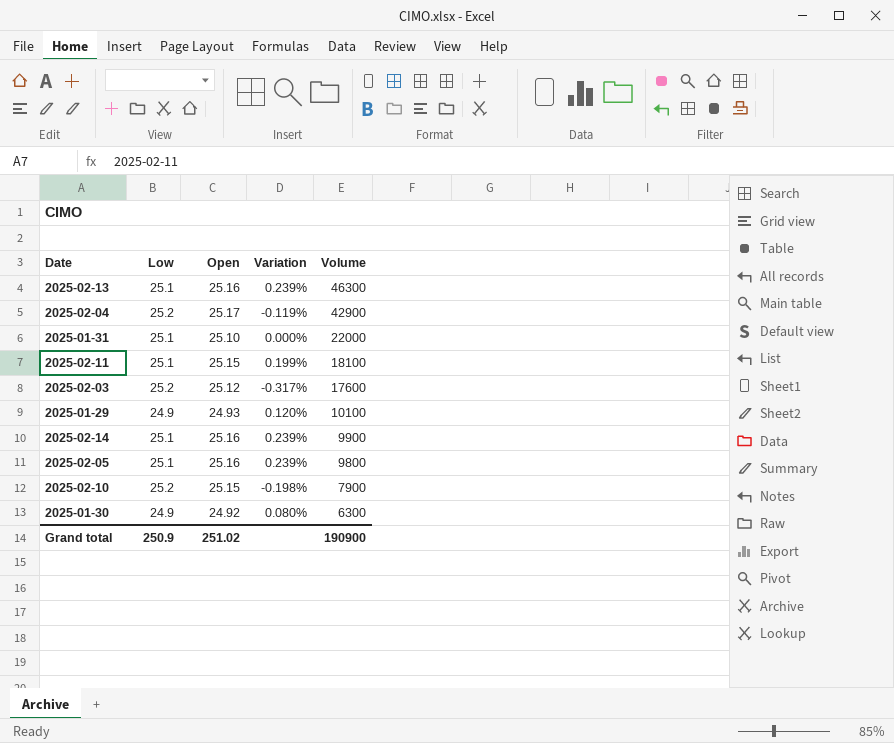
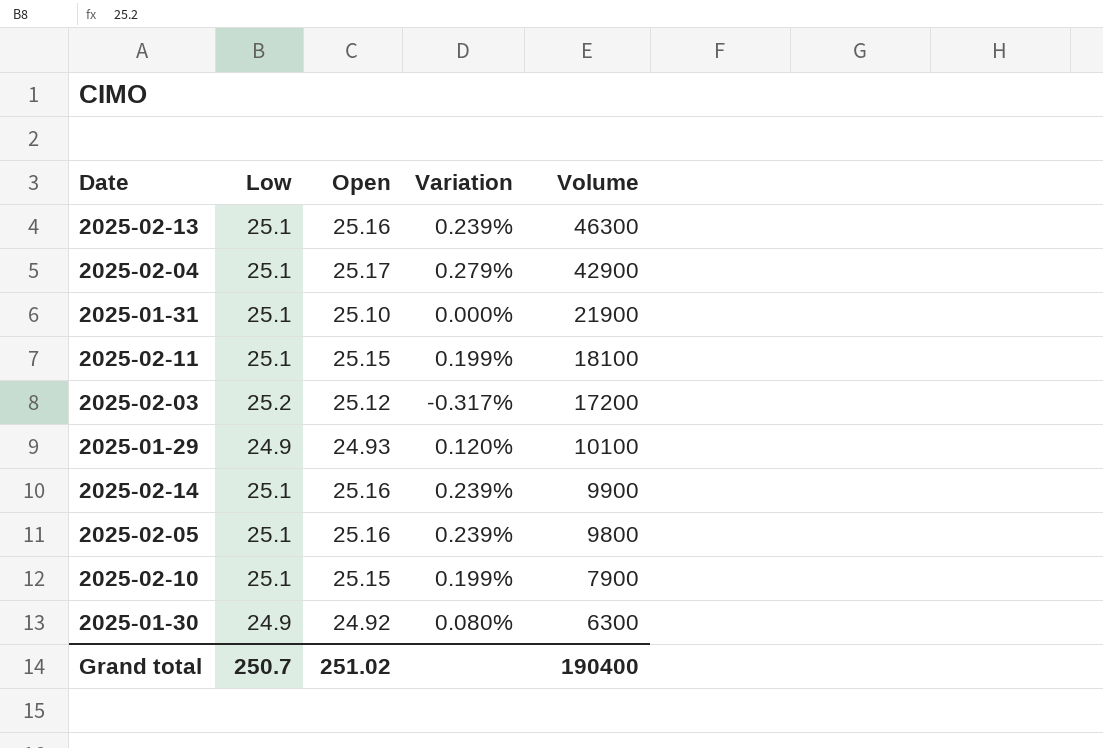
2025-02-04 | Low: 25.2 -> 25.1
2025-02-04 | Variation: -0.119% -> 0.279%
2025-01-31 | Volume: 22000 -> 21900
2025-02-03 | Volume: 17600 -> 17200
2025-02-10 | Low: 25.2 -> 25.1
2025-02-10 | Variation: -0.198% -> 0.199%
Grand total | Low: 250.9 -> 250.7
Grand total | Volume: 190900 -> 190400

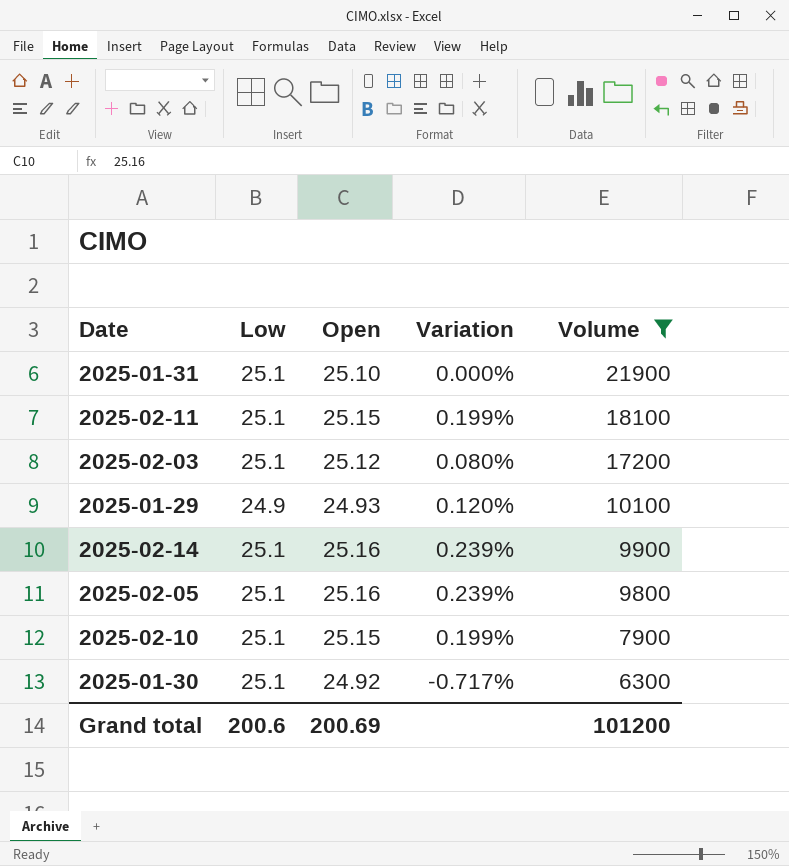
filter: none -> Volume <= 21900
2025-02-03 | Low: 25.2 -> 25.1
2025-02-03 | Variation: -0.317% -> 0.080%
2025-01-30 | Low: 24.9 -> 25.1
2025-01-30 | Variation: 0.080% -> -0.717%
Grand total | Low: 250.7 -> 200.6
Grand total | Open: 251.02 -> 200.69
Grand total | Volume: 190400 -> 101200

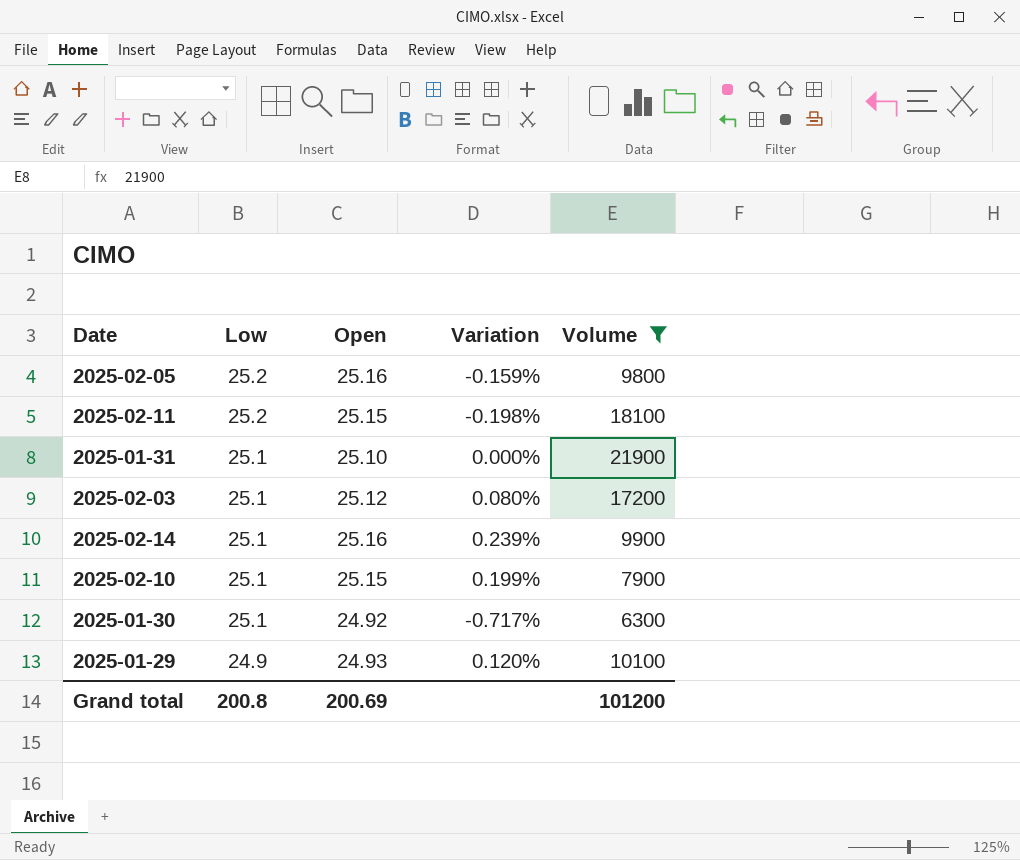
row order: Volume descending -> Low descending
2025-02-05 | Low: 25.1 -> 25.2
2025-02-05 | Variation: 0.239% -> -0.159%
2025-02-11 | Low: 25.1 -> 25.2
2025-02-11 | Variation: 0.199% -> -0.198%
Grand total | Low: 200.6 -> 200.8

